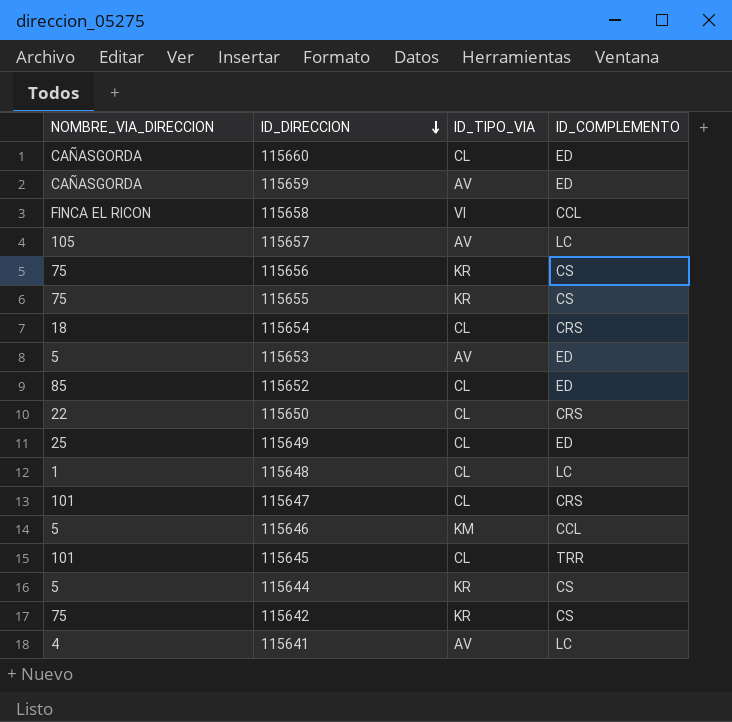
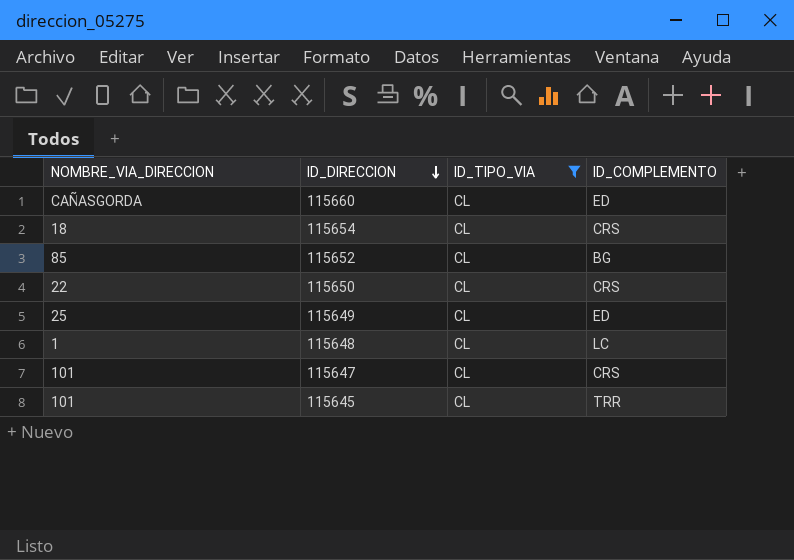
filter: none -> ID_TIPO_VIA = CL
115652 | ID_COMPLEMENTO: ED -> BG

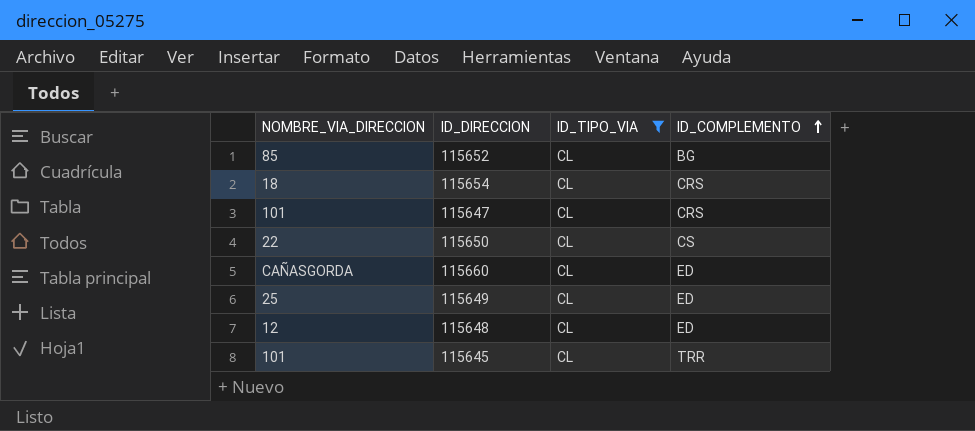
row order: ID_DIRECCION descending -> ID_COMPLEMENTO ascending
115650 | ID_COMPLEMENTO: CRS -> CS
115648 | NOMBRE_VIA_DIRECCION: 1 -> 12
115648 | ID_COMPLEMENTO: LC -> ED

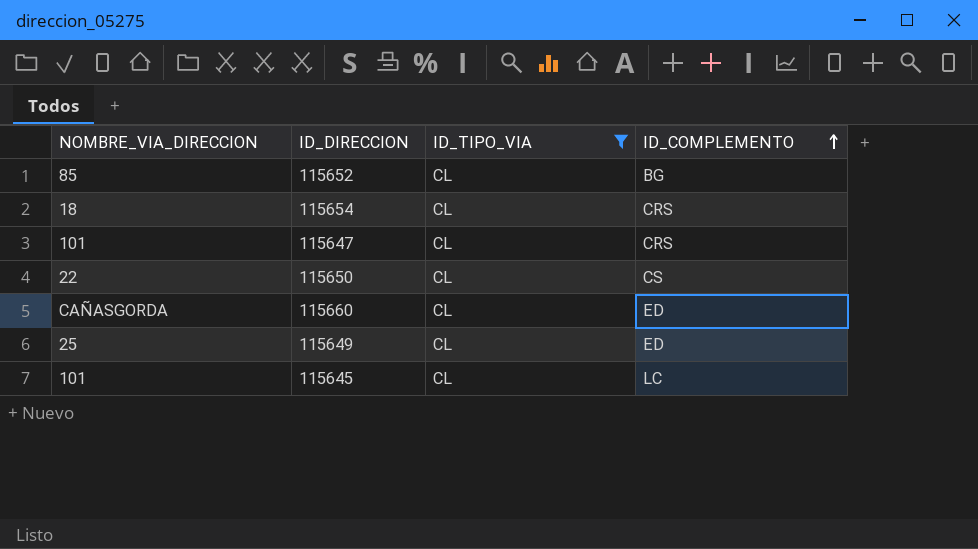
row 115648: 12 | CL | ED -> none
115645 | ID_COMPLEMENTO: TRR -> LC

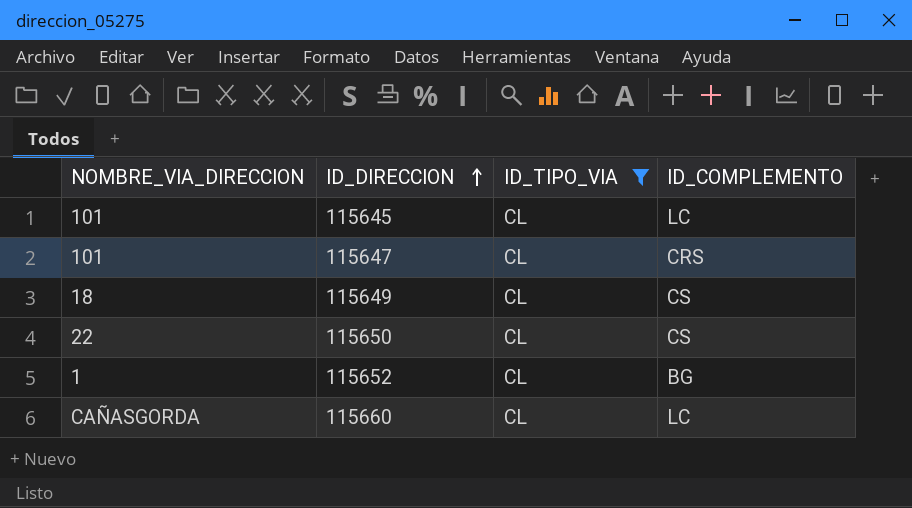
row order: ID_COMPLEMENTO ascending -> ID_DIRECCION ascending
row 115654: 18 | CL | CRS -> none
115649 | NOMBRE_VIA_DIRECCION: 25 -> 18
115649 | ID_COMPLEMENTO: ED -> CS
115652 | NOMBRE_VIA_DIRECCION: 85 -> 1
115660 | ID_COMPLEMENTO: ED -> LC

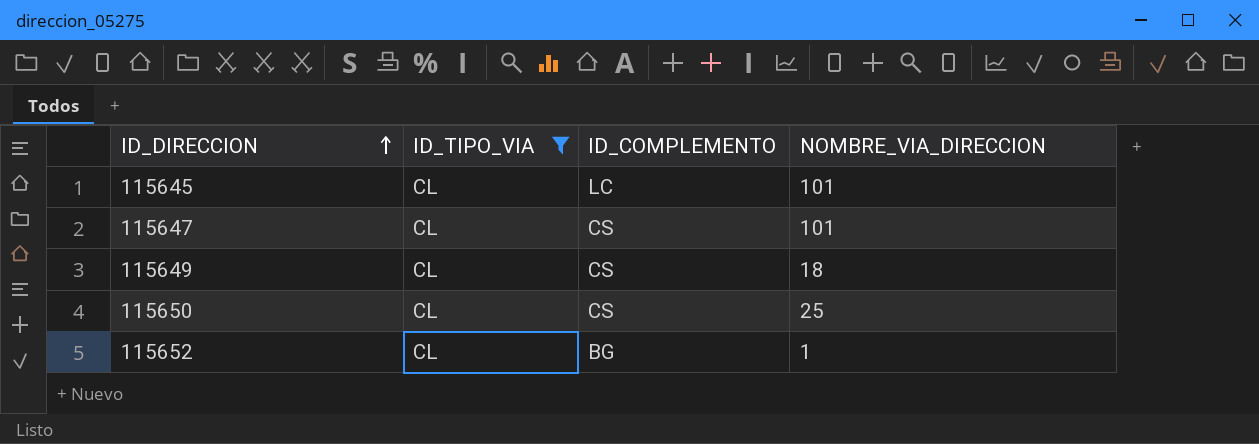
column NOMBRE_VIA_DIRECCION | position: 1 -> 4
row 115660: CAÑASGORDA | CL | LC -> none
115647 | ID_COMPLEMENTO: CRS -> CS
115650 | NOMBRE_VIA_DIRECCION: 22 -> 25

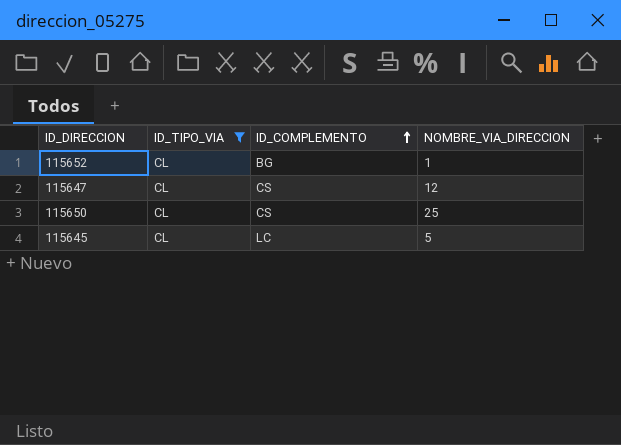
row order: ID_DIRECCION ascending -> ID_COMPLEMENTO ascending
row 115649: CL | CS | 18 -> none
115647 | NOMBRE_VIA_DIRECCION: 101 -> 12
115645 | NOMBRE_VIA_DIRECCION: 101 -> 5

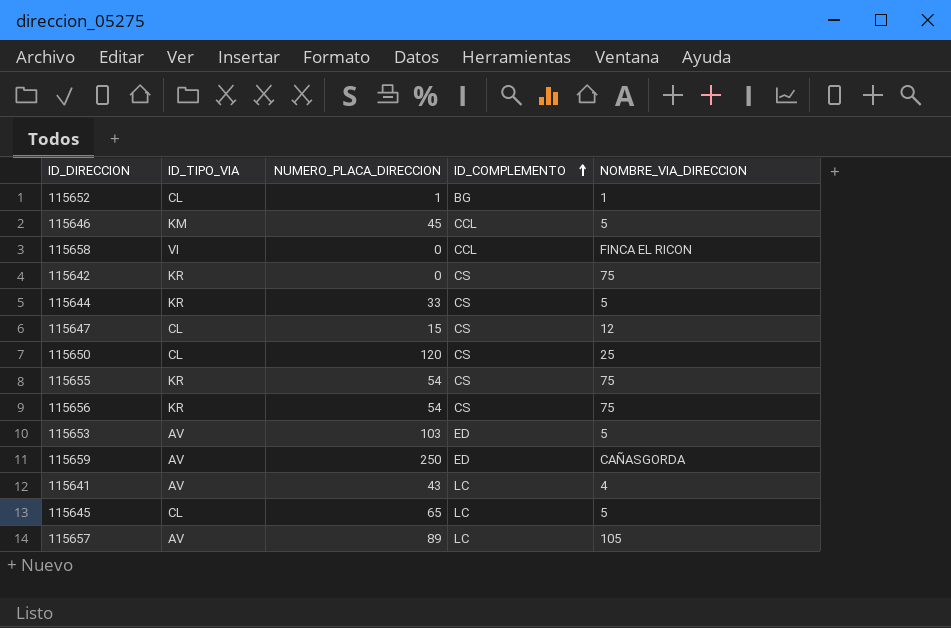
filter: ID_TIPO_VIA = CL -> none
column NUMERO_PLACA_DIRECCION | position: none -> 3

